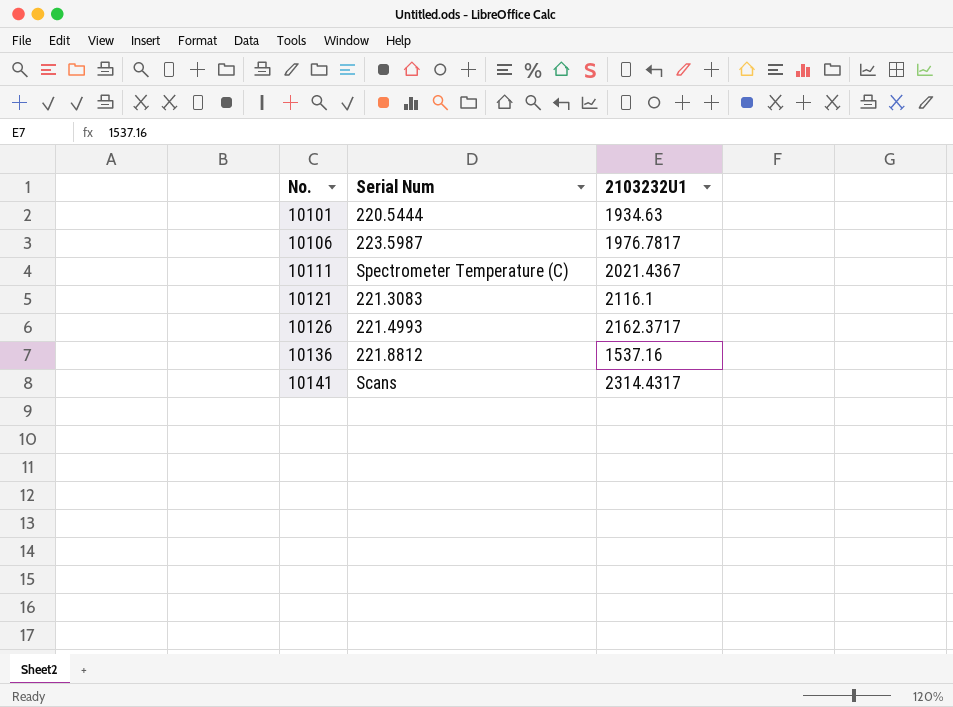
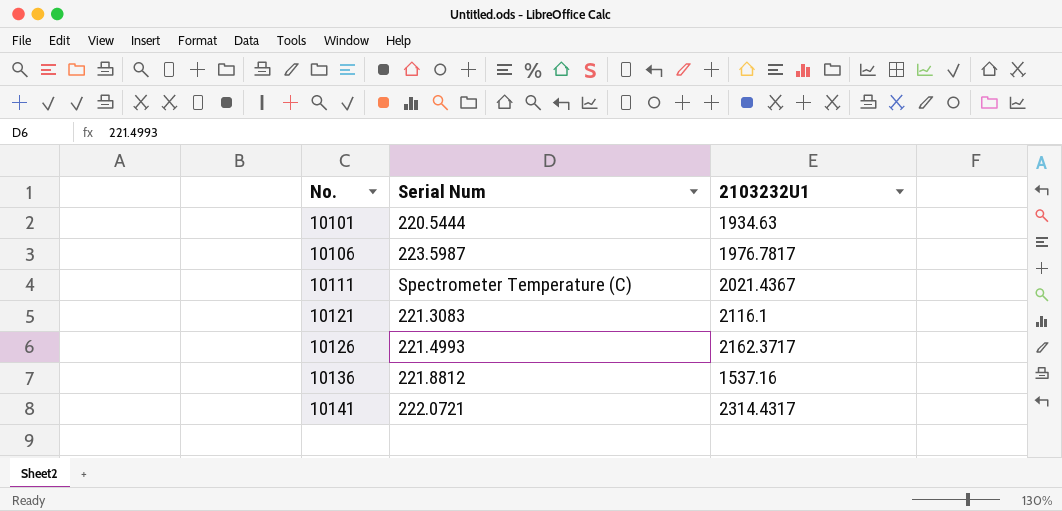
10141 | Serial Num: Scans -> 222.0721

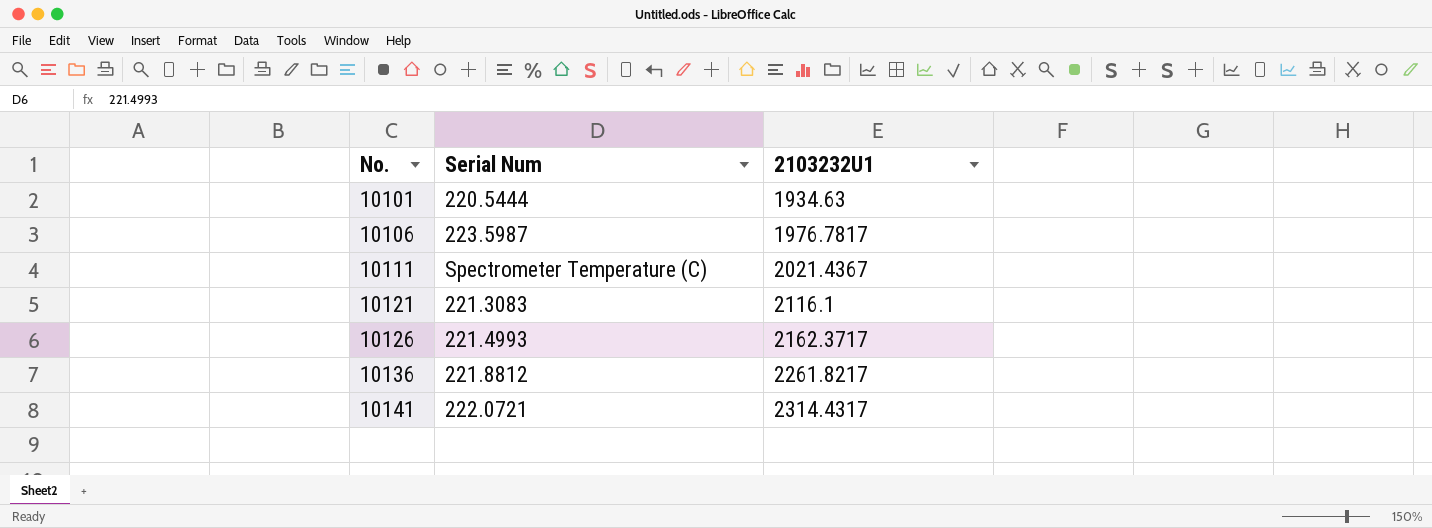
10136 | 2103232U1: 1537.16 -> 2261.8217

